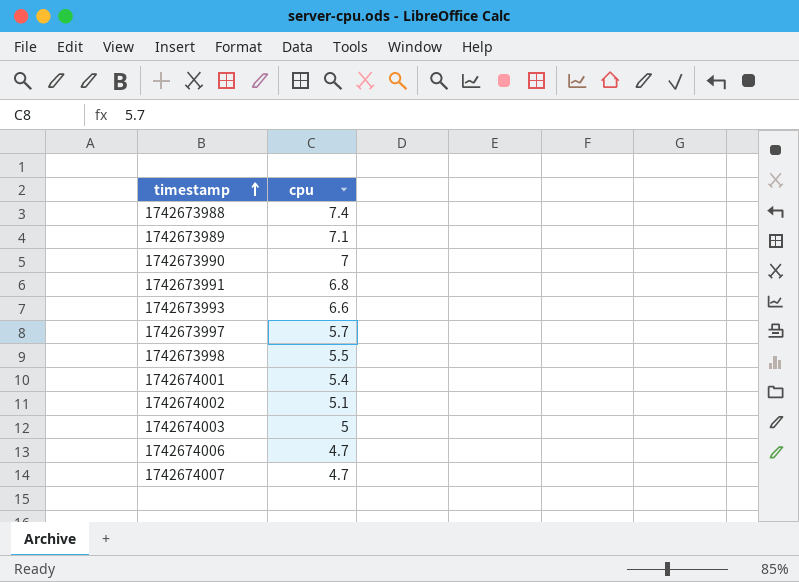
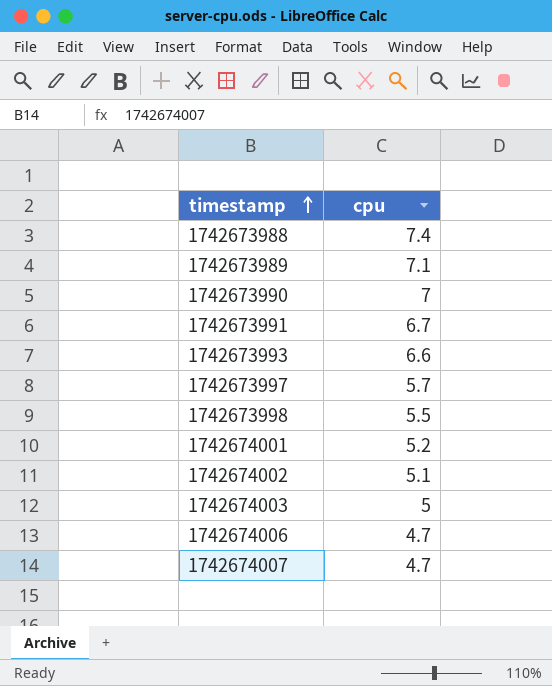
1742673991 | cpu: 6.8 -> 6.7
1742674001 | cpu: 5.4 -> 5.2

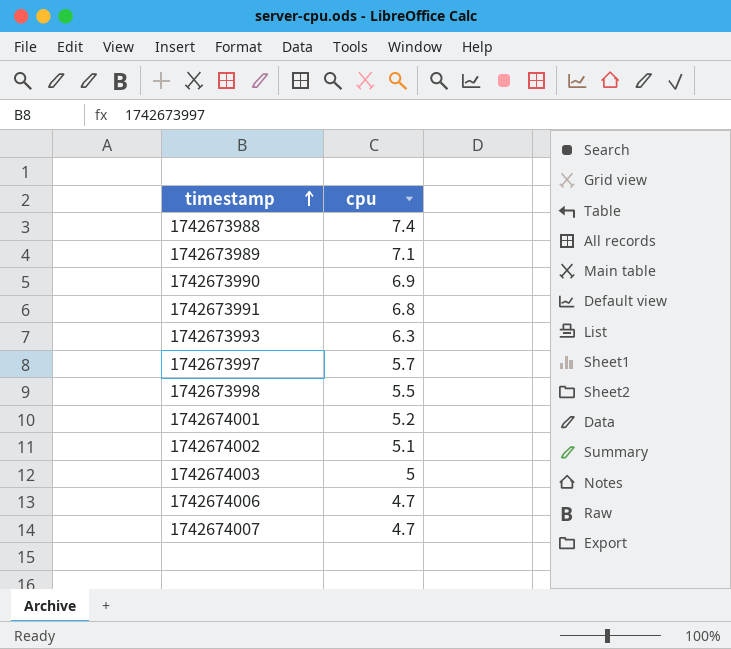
1742673990 | cpu: 7 -> 6.9
1742673991 | cpu: 6.7 -> 6.8
1742673993 | cpu: 6.6 -> 6.3

